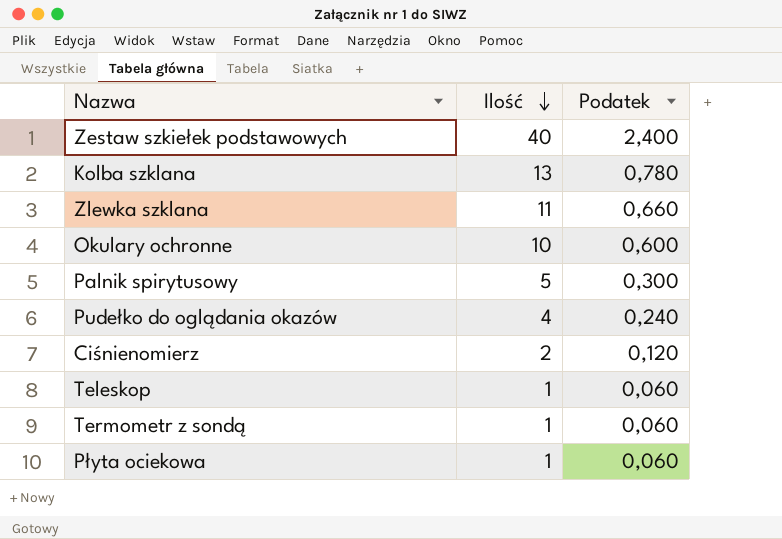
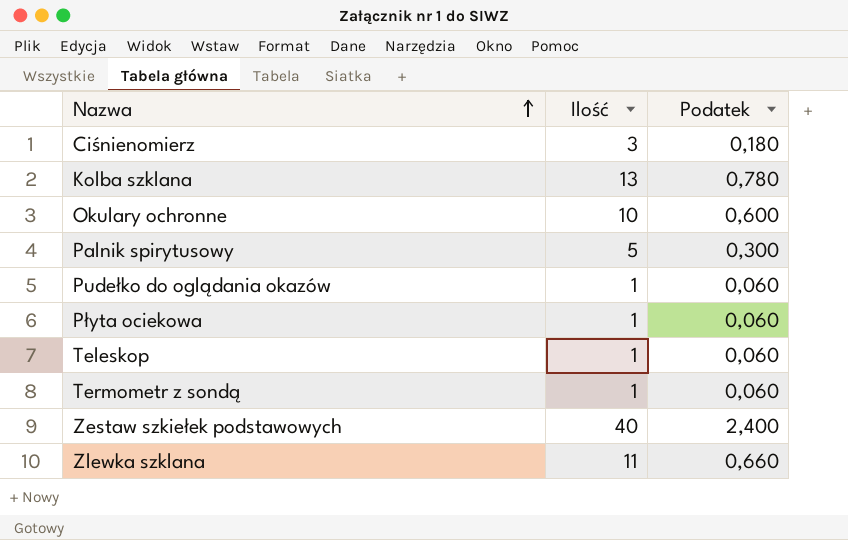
row order: Ilość descending -> Nazwa ascending
Ciśnienomierz | Ilość: 2 -> 3
Ciśnienomierz | Podatek: 0,120 -> 0,180
Pudełko do oglądania okazów | Ilość: 4 -> 1
Pudełko do oglądania okazów | Podatek: 0,240 -> 0,060

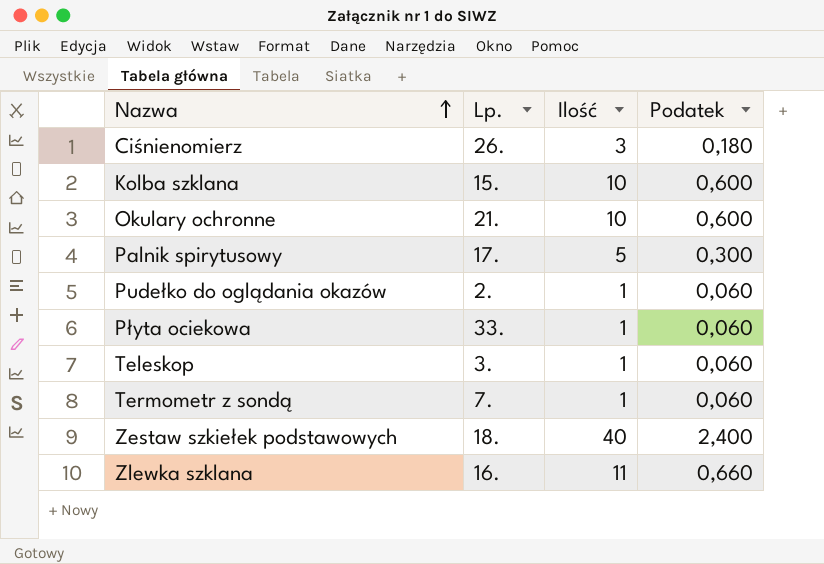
column Lp. | position: none -> 2
Kolba szklana | Ilość: 13 -> 10
Kolba szklana | Podatek: 0,780 -> 0,600

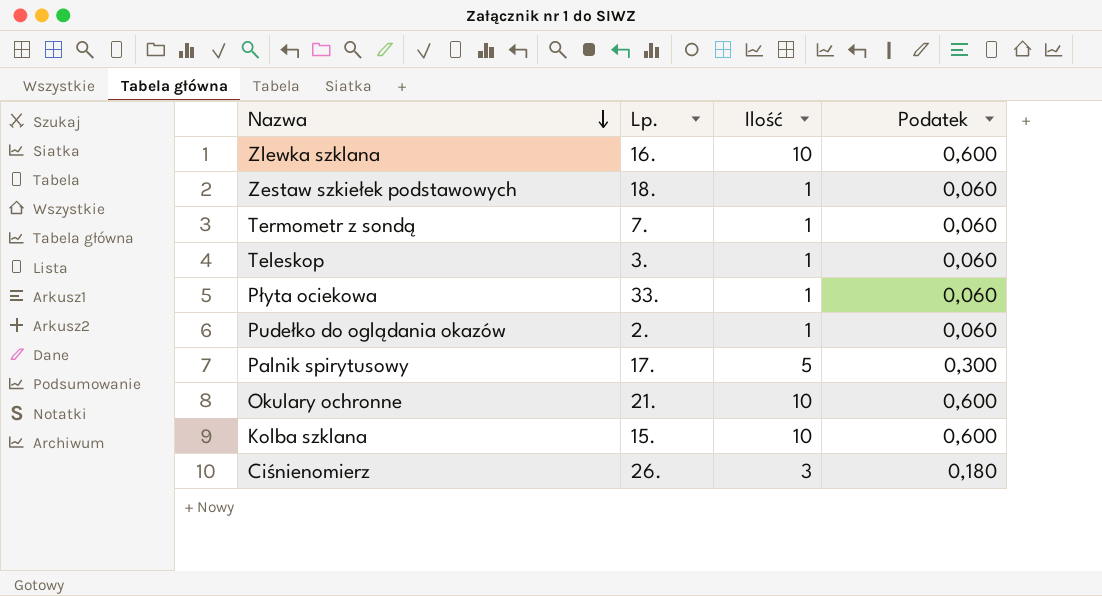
row order: Nazwa ascending -> Nazwa descending
Zlewka szklana | Ilość: 11 -> 10
Zlewka szklana | Podatek: 0,660 -> 0,600
Zestaw szkiełek podstawowych | Ilość: 40 -> 1
Zestaw szkiełek podstawowych | Podatek: 2,400 -> 0,060

